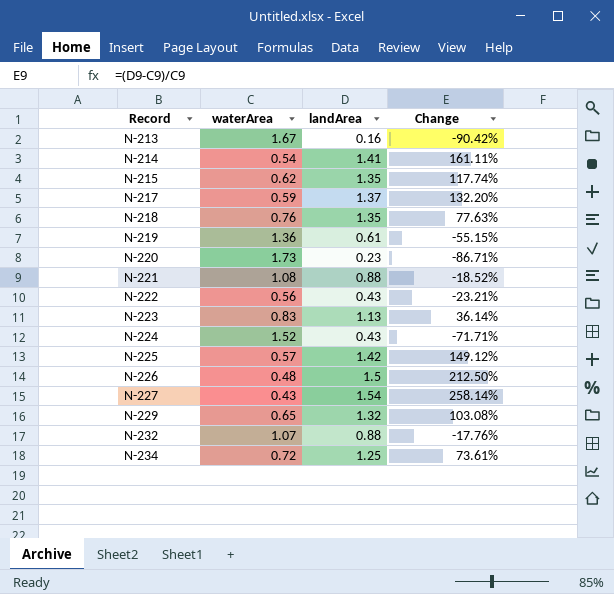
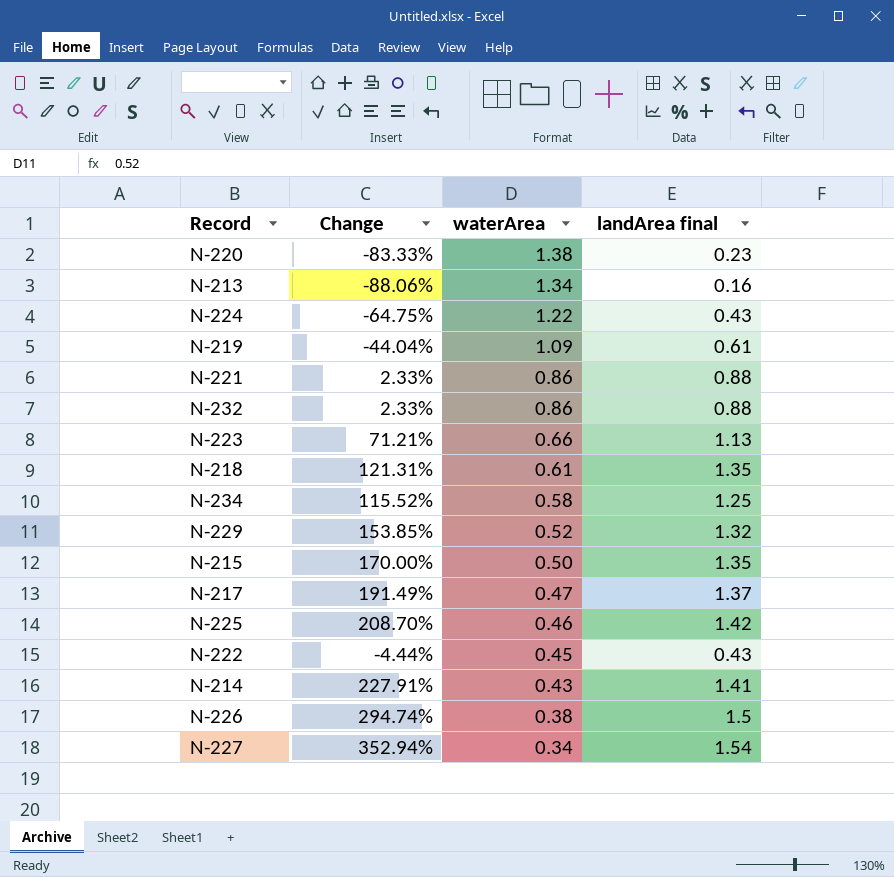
row order: Record ascending -> waterArea descending
column Change | position: 4 -> 2
column name: landArea -> landArea final
N-220 | Change: -86.71% -> -83.33%
N-220 | waterArea: 1.73 -> 1.38
N-213 | Change: -90.42% -> -88.06%
N-213 | waterArea: 1.67 -> 1.34
N-224 | Change: -71.71% -> -64.75%
N-224 | waterArea: 1.52 -> 1.22
N-219 | Change: -55.15% -> -44.04%
N-219 | waterArea: 1.36 -> 1.09
N-221 | Change: -18.52% -> 2.33%
N-221 | waterArea: 1.08 -> 0.86
N-232 | Change: -17.76% -> 2.33%
N-232 | waterArea: 1.07 -> 0.86
N-223 | Change: 36.14% -> 71.21%
N-223 | waterArea: 0.83 -> 0.66
N-218 | Change: 77.63% -> 121.31%
N-218 | waterArea: 0.76 -> 0.61
N-234 | Change: 73.61% -> 115.52%
N-234 | waterArea: 0.72 -> 0.58
N-229 | Change: 103.08% -> 153.85%
N-229 | waterArea: 0.65 -> 0.52
N-215 | Change: 117.74% -> 170.00%
N-215 | waterArea: 0.62 -> 0.50
N-217 | Change: 132.20% -> 191.49%
N-217 | waterArea: 0.59 -> 0.47
N-225 | Change: 149.12% -> 208.70%
N-225 | waterArea: 0.57 -> 0.46
N-222 | Change: -23.21% -> -4.44%
N-222 | waterArea: 0.56 -> 0.45
N-214 | Change: 161.11% -> 227.91%
N-214 | waterArea: 0.54 -> 0.43
N-226 | Change: 212.50% -> 294.74%
N-226 | waterArea: 0.48 -> 0.38
N-227 | Change: 258.14% -> 352.94%
N-227 | waterArea: 0.43 -> 0.34

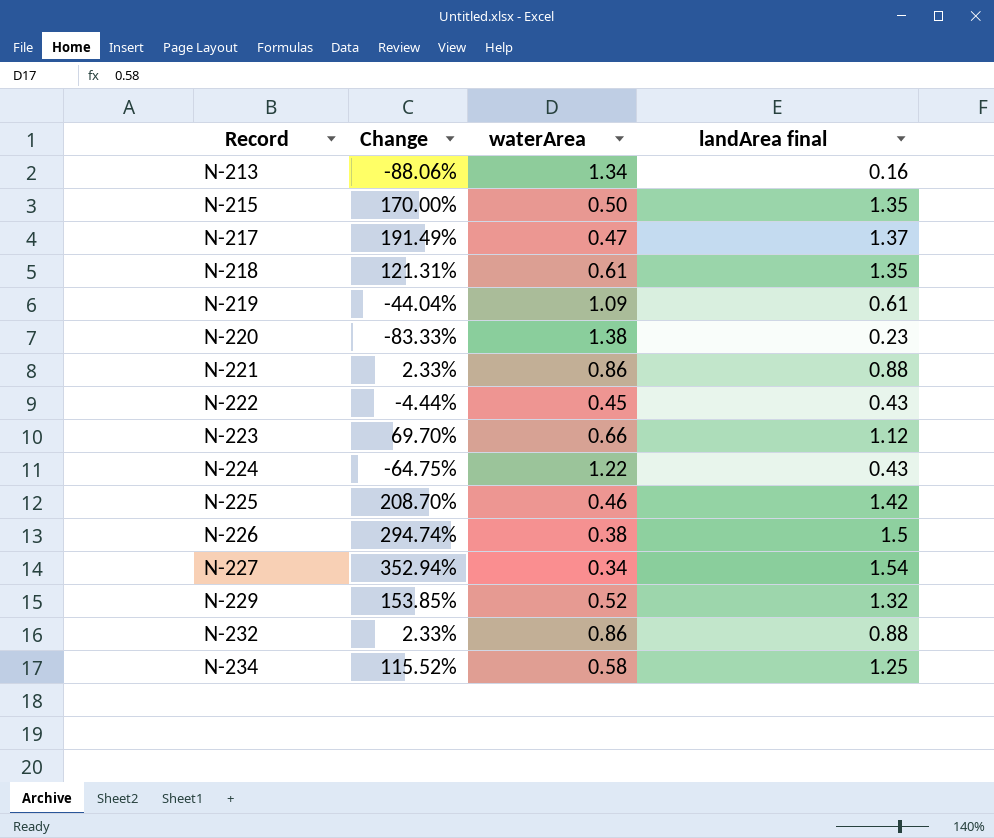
row order: waterArea descending -> Record ascending
row N-214: 227.91% | 0.43 | 1.41 -> none
N-223 | Change: 71.21% -> 69.70%
N-223 | landArea final: 1.13 -> 1.12

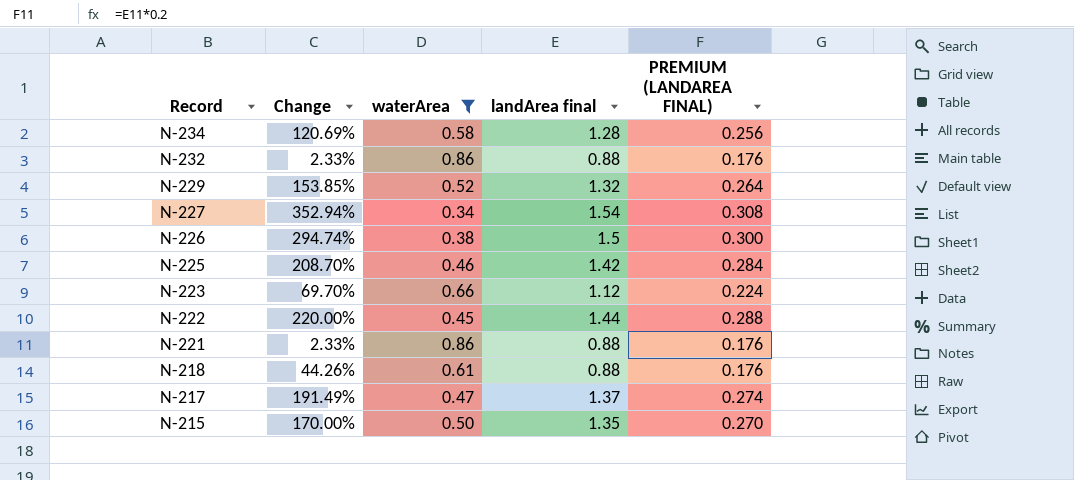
filter: none -> waterArea <= 0.86
row order: Record ascending -> Record descending
column PREMIUM (LANDAREA FINAL) | formula: none -> [landArea final] * 0.2
N-234 | Change: 115.52% -> 120.69%
N-234 | landArea final: 1.25 -> 1.28
N-222 | Change: -4.44% -> 220.00%
N-222 | landArea final: 0.43 -> 1.44
N-218 | Change: 121.31% -> 44.26%
N-218 | landArea final: 1.35 -> 0.88

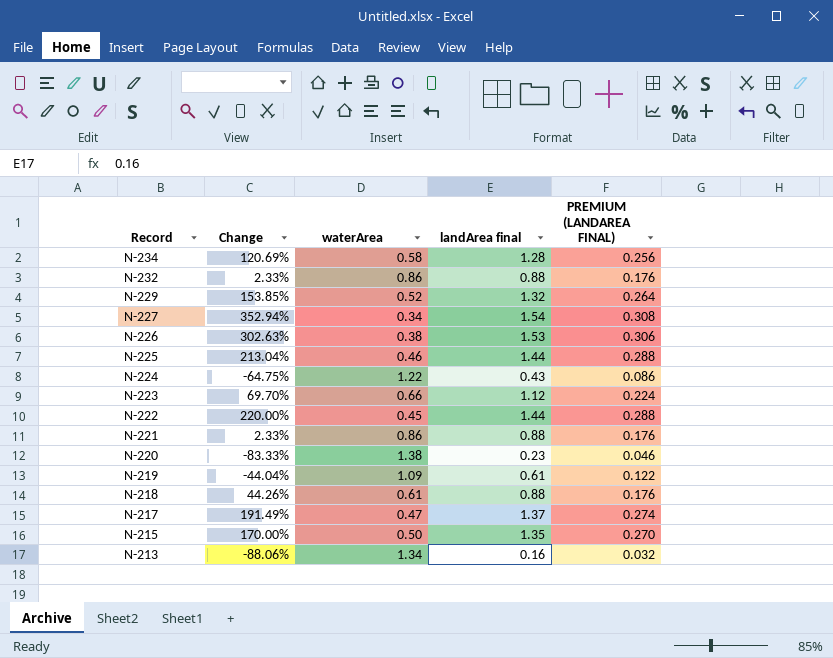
filter: waterArea <= 0.86 -> none
N-226 | Change: 294.74% -> 302.63%
N-226 | landArea final: 1.5 -> 1.53
N-226 | PREMIUM (LANDAREA FINAL): 0.300 -> 0.306
N-225 | Change: 208.70% -> 213.04%
N-225 | landArea final: 1.42 -> 1.44
N-225 | PREMIUM (LANDAREA FINAL): 0.284 -> 0.288

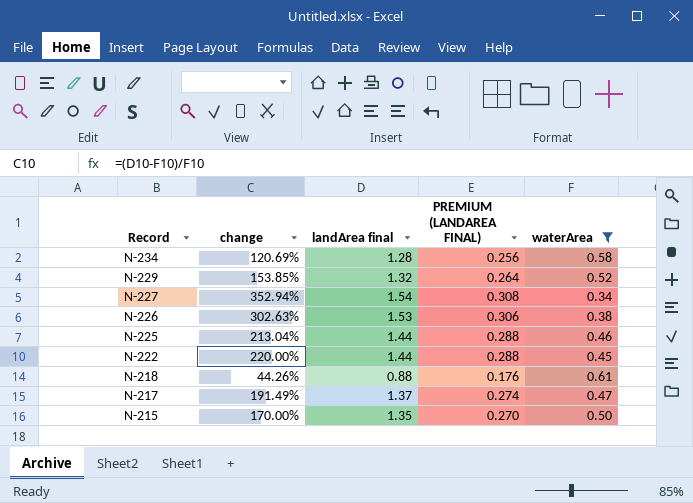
filter: none -> waterArea <= 0.61
column name: Change -> change
column waterArea | position: 3 -> 5

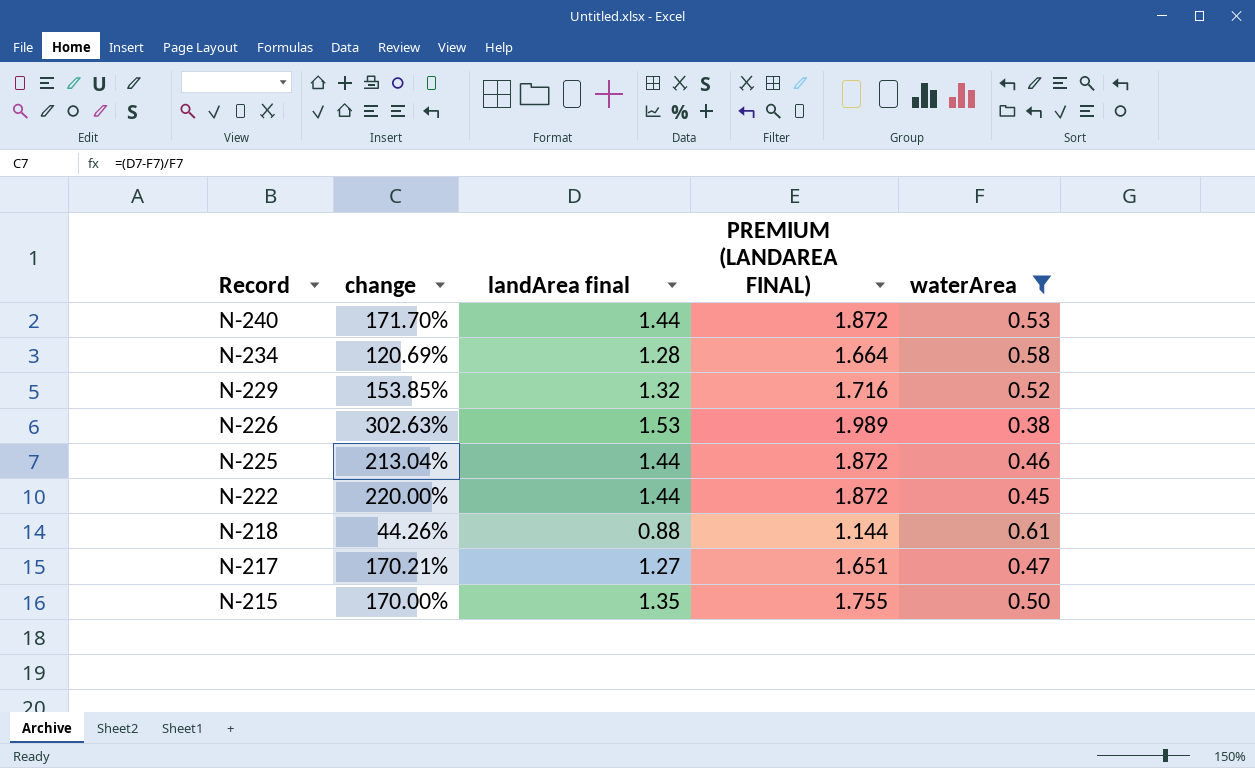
column PREMIUM (LANDAREA FINAL) | formula: [landArea final] * 0.2 -> [landArea final] * 1.3
row N-227: 352.94% | 1.54 | 0.308 | 0.34 -> none
row N-240: none -> 171.70% | 1.44 | 1.872 | 0.53
N-217 | change: 191.49% -> 170.21%
N-217 | landArea final: 1.37 -> 1.27

